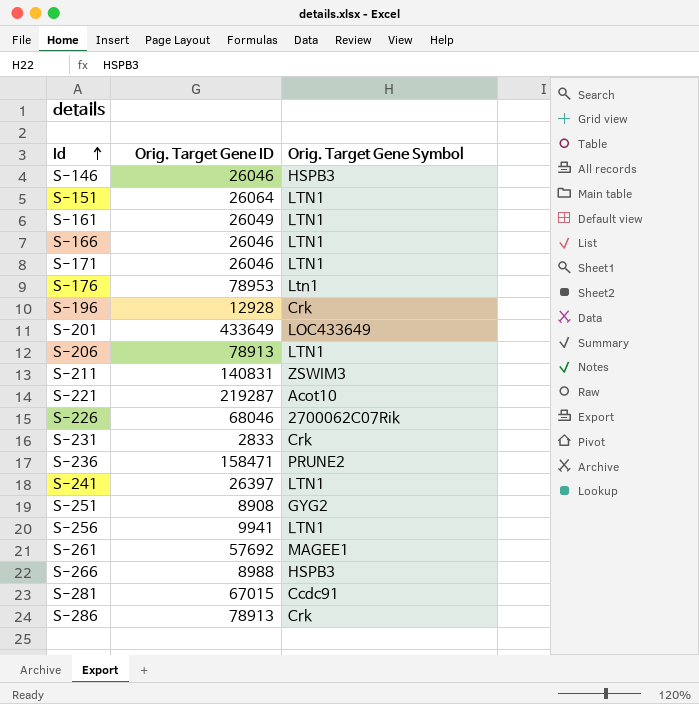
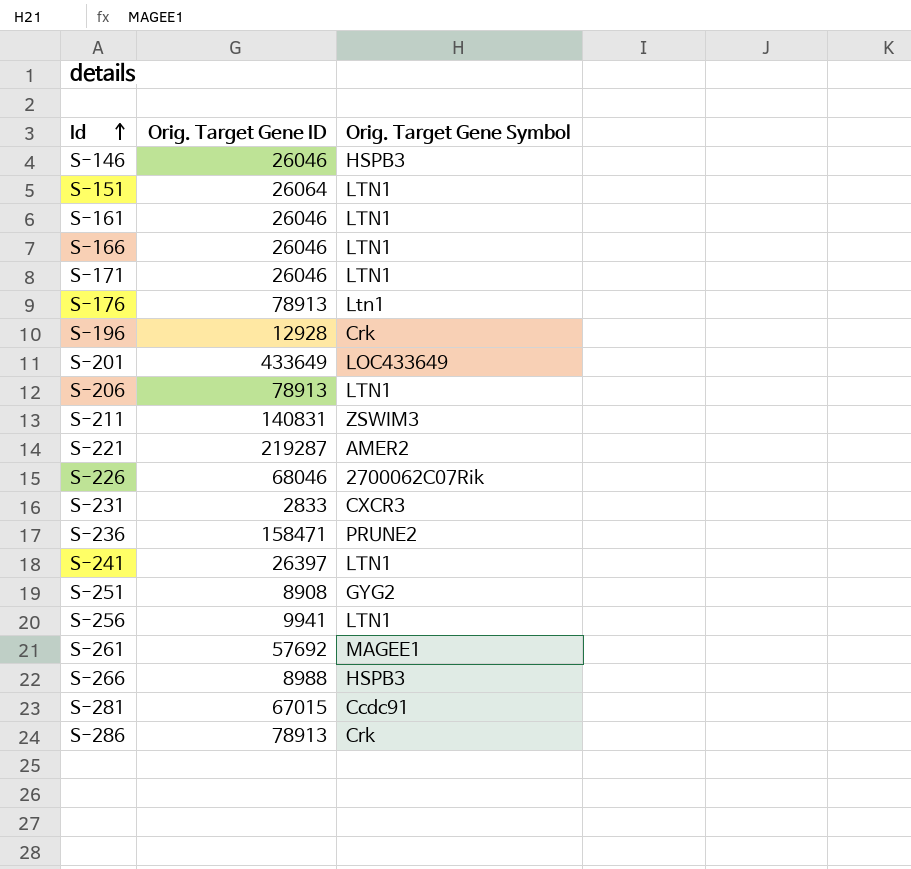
S-161 | Orig. Target Gene ID: 26049 -> 26046
S-176 | Orig. Target Gene ID: 78953 -> 78913
S-221 | Orig. Target Gene Symbol: Acot10 -> AMER2
S-231 | Orig. Target Gene Symbol: Crk -> CXCR3

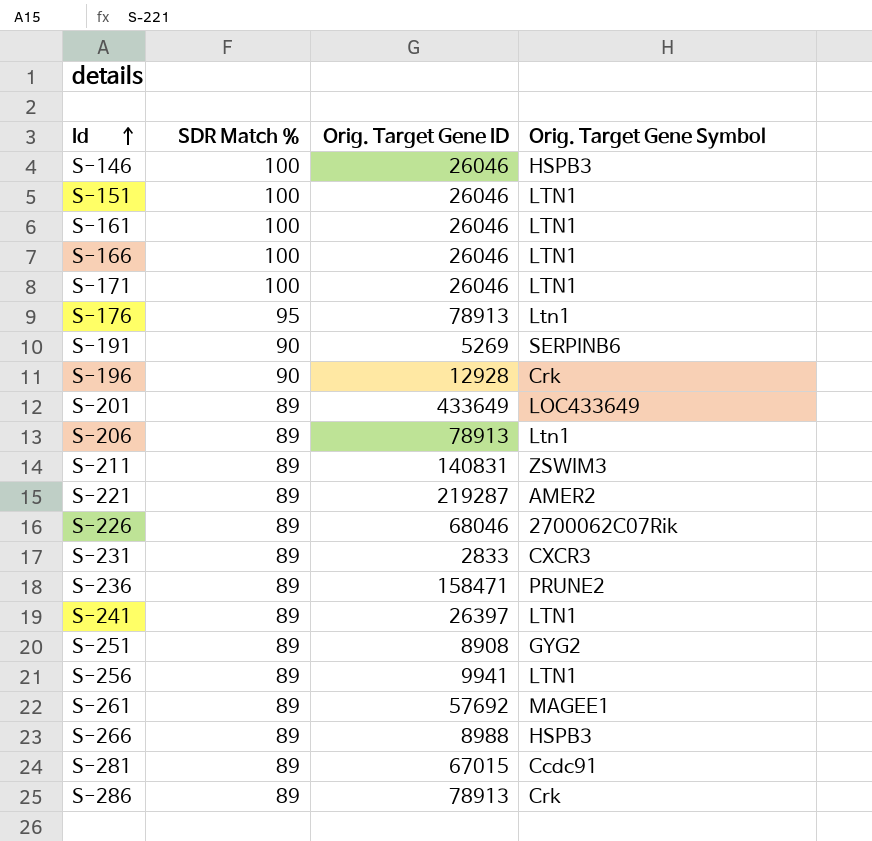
column SDR Match % | position: none -> 2
S-151 | Orig. Target Gene ID: 26064 -> 26046
row S-191: none -> 90 | 5269 | SERPINB6
S-206 | Orig. Target Gene Symbol: LTN1 -> Ltn1

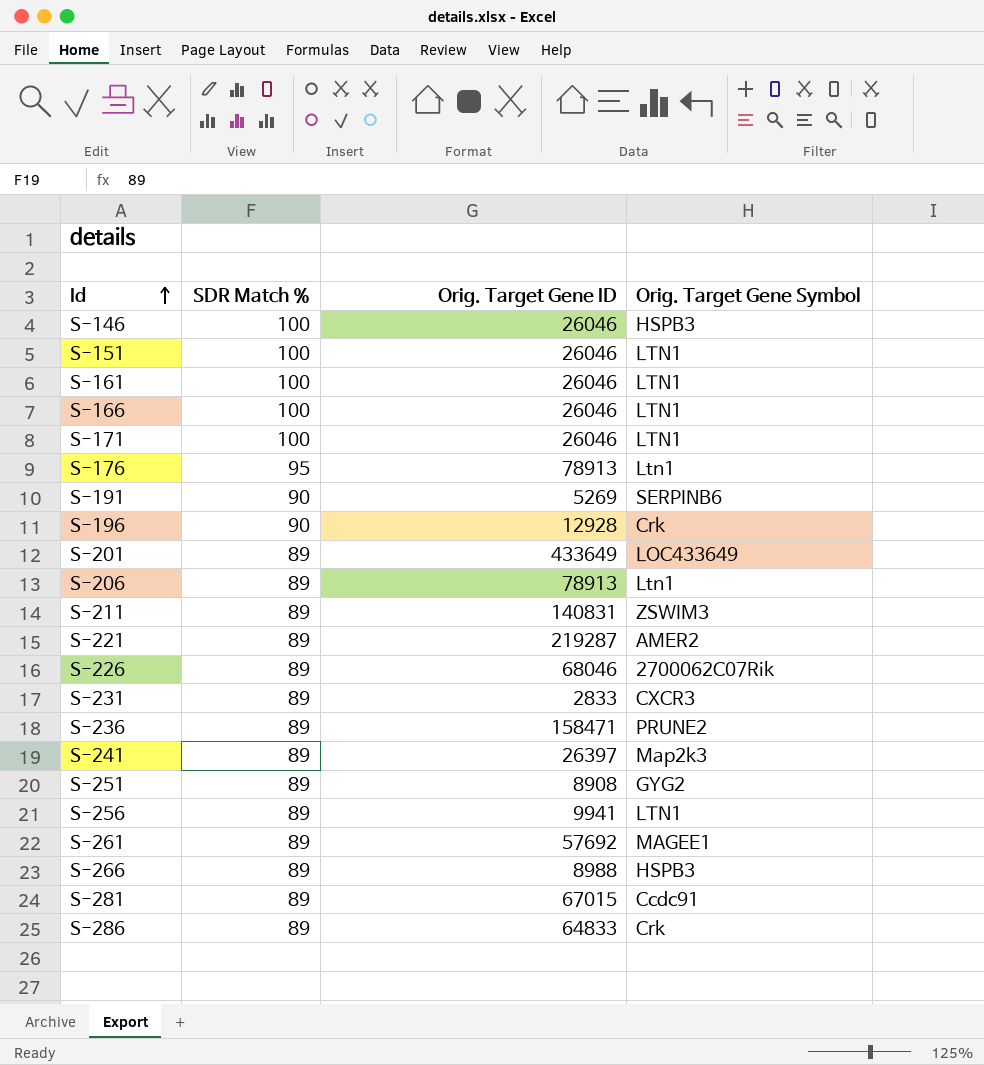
S-241 | Orig. Target Gene Symbol: LTN1 -> Map2k3
S-286 | Orig. Target Gene ID: 78913 -> 64833

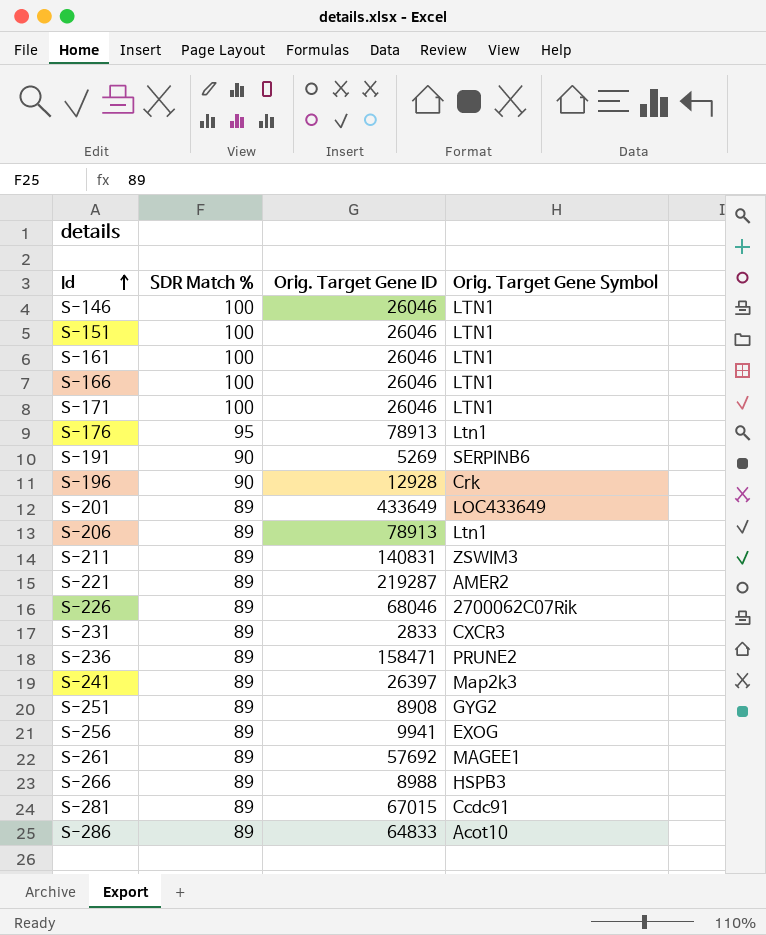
S-146 | Orig. Target Gene Symbol: HSPB3 -> LTN1
S-256 | Orig. Target Gene Symbol: LTN1 -> EXOG
S-286 | Orig. Target Gene Symbol: Crk -> Acot10

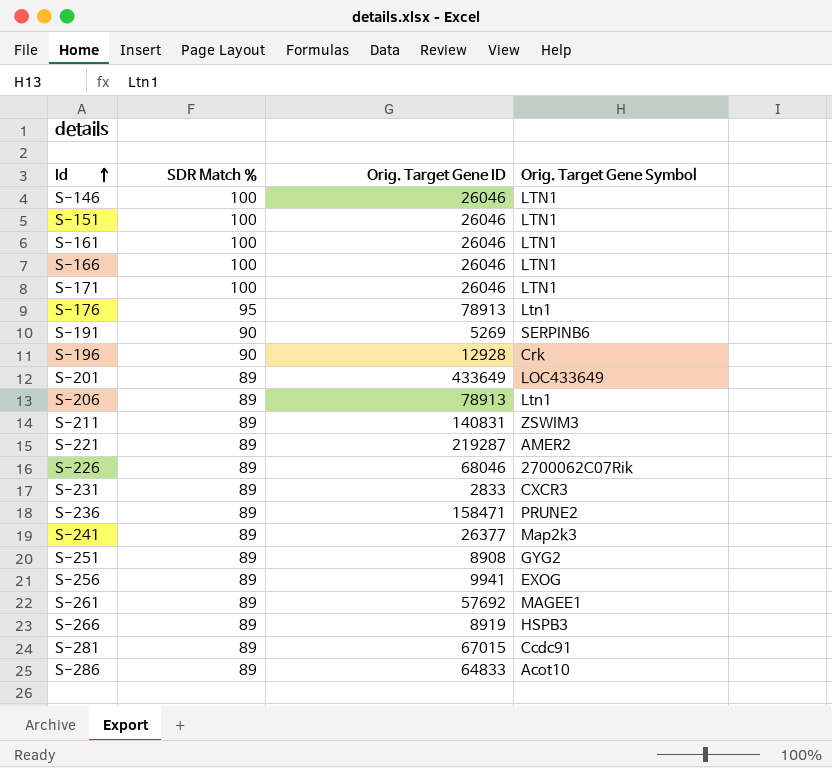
S-241 | Orig. Target Gene ID: 26397 -> 26377
S-266 | Orig. Target Gene ID: 8988 -> 8919

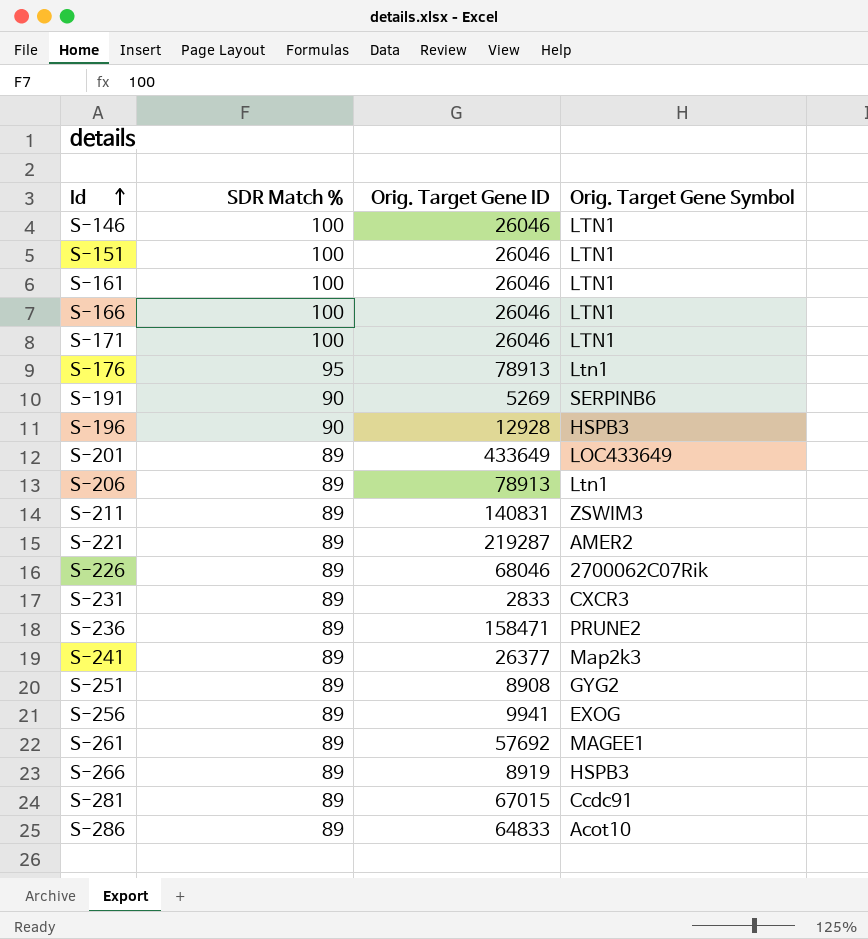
S-196 | Orig. Target Gene Symbol: Crk -> HSPB3

